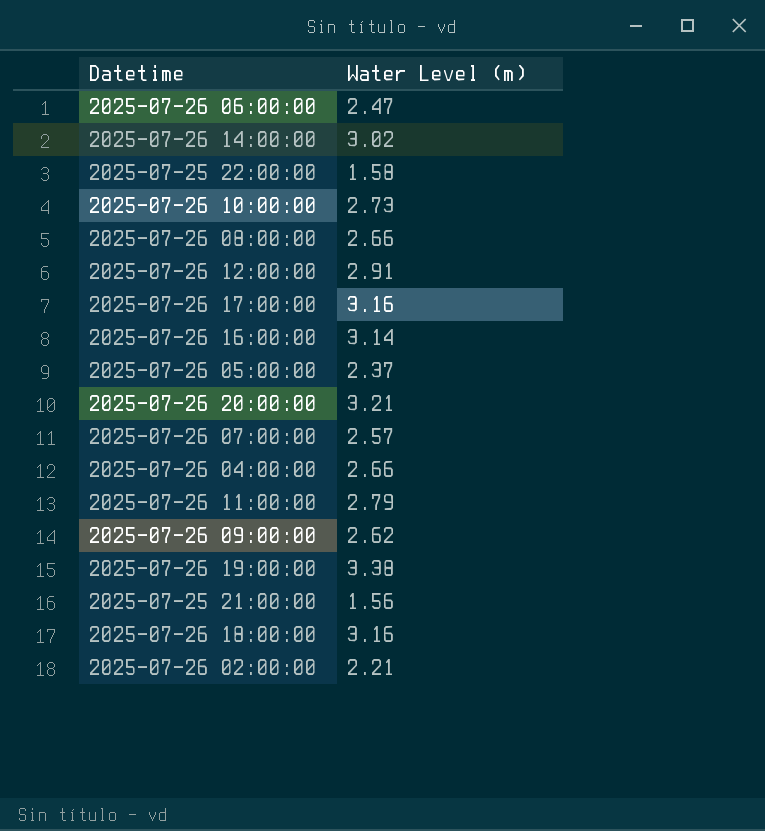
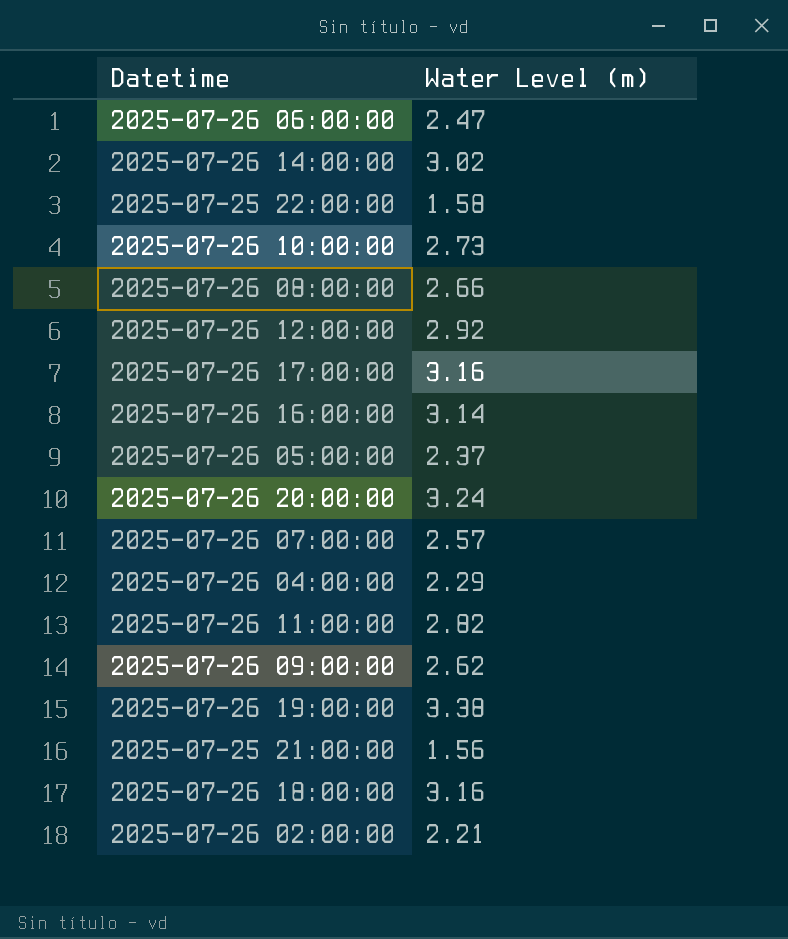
2025-07-26 12:00:00 | Water Level (m): 2.91 -> 2.92
2025-07-26 20:00:00 | Water Level (m): 3.21 -> 3.24
2025-07-26 04:00:00 | Water Level (m): 2.66 -> 2.29
2025-07-26 11:00:00 | Water Level (m): 2.79 -> 2.82

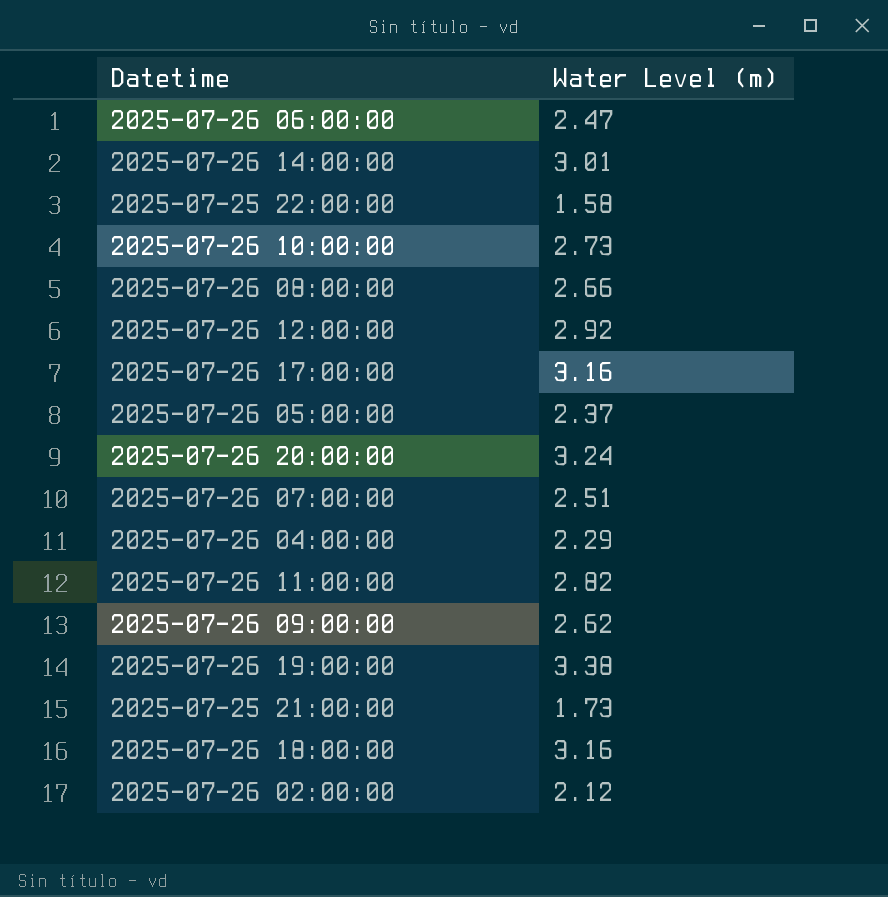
row 2025-07-26 16:00:00: 3.14 -> none
2025-07-26 14:00:00 | Water Level (m): 3.02 -> 3.01
2025-07-26 07:00:00 | Water Level (m): 2.57 -> 2.51
2025-07-25 21:00:00 | Water Level (m): 1.56 -> 1.73
2025-07-26 02:00:00 | Water Level (m): 2.21 -> 2.12

